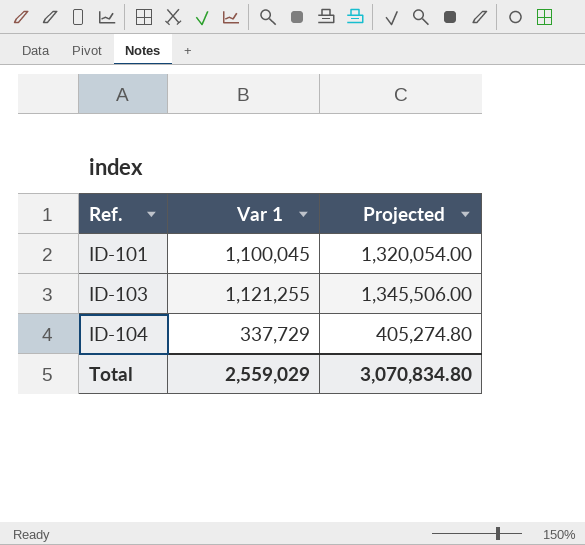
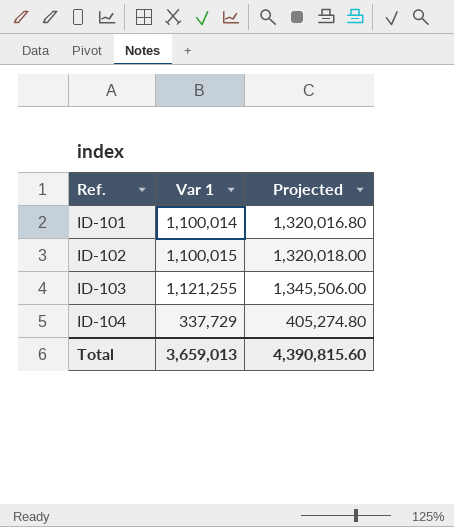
ID-101 | Var 1: 1,100,045 -> 1,100,014
ID-101 | Projected: 1,320,054.00 -> 1,320,016.80
row ID-102: none -> 1,100,015 | 1,320,018.00
Total | Var 1: 2,559,029 -> 3,659,013
Total | Projected: 3,070,834.80 -> 4,390,815.60

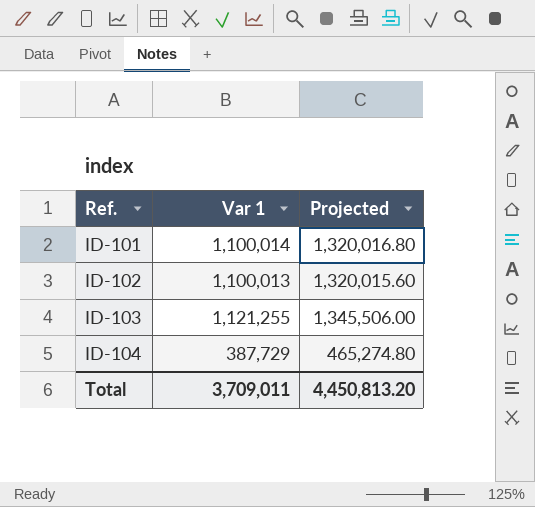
ID-102 | Var 1: 1,100,015 -> 1,100,013
ID-102 | Projected: 1,320,018.00 -> 1,320,015.60
ID-104 | Var 1: 337,729 -> 387,729
ID-104 | Projected: 405,274.80 -> 465,274.80
Total | Var 1: 3,659,013 -> 3,709,011
Total | Projected: 4,390,815.60 -> 4,450,813.20

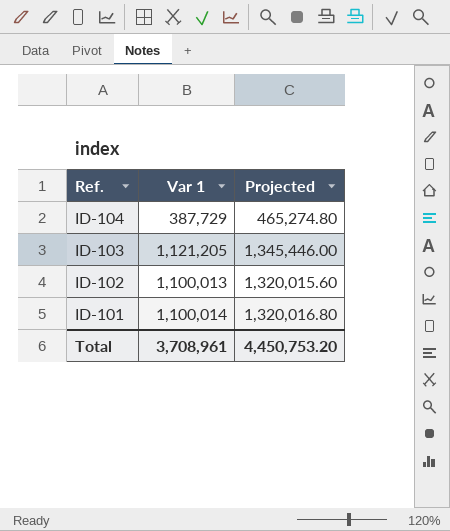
row order: Ref. ascending -> Ref. descending
ID-103 | Var 1: 1,121,255 -> 1,121,205
ID-103 | Projected: 1,345,506.00 -> 1,345,446.00
Total | Var 1: 3,709,011 -> 3,708,961
Total | Projected: 4,450,813.20 -> 4,450,753.20

